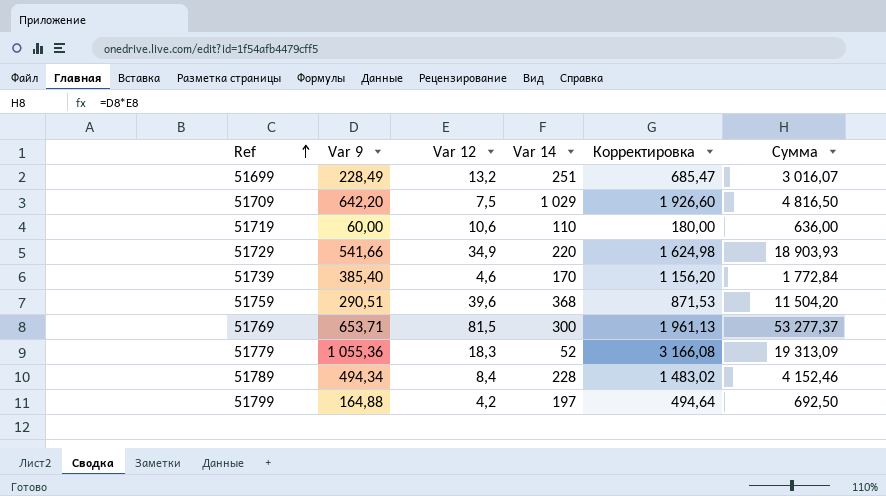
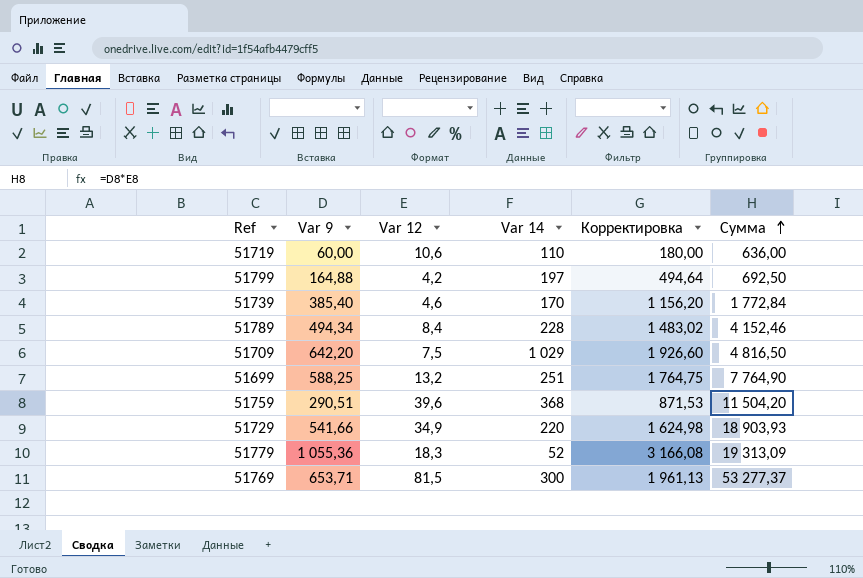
row order: Ref ascending -> Сумма ascending
51699 | Var 9: 228,49 -> 588,25
51699 | Корректировка: 685,47 -> 1 764,75
51699 | Сумма: 3 016,07 -> 7 764,90

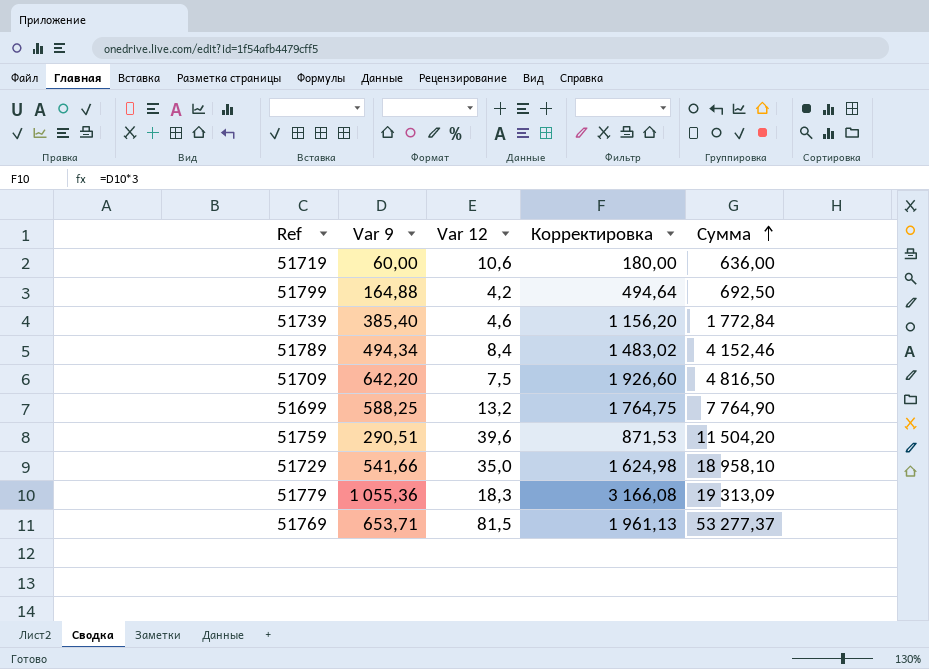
column Var 14 | position: 4 -> none
51729 | Var 12: 34,9 -> 35,0
51729 | Сумма: 18 903,93 -> 18 958,10

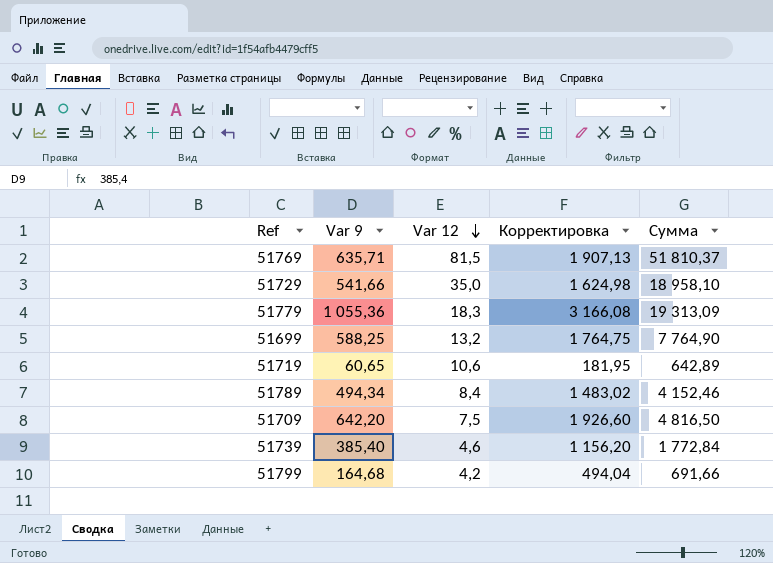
row order: Сумма ascending -> Var 12 descending
row 51759: 290,51 | 39,6 | 871,53 | 11 504,20 -> none
51769 | Var 9: 653,71 -> 635,71
51769 | Корректировка: 1 961,13 -> 1 907,13
51769 | Сумма: 53 277,37 -> 51 810,37
51719 | Var 9: 60,00 -> 60,65
51719 | Корректировка: 180,00 -> 181,95
51719 | Сумма: 636,00 -> 642,89
51799 | Var 9: 164,88 -> 164,68
51799 | Корректировка: 494,64 -> 494,04
51799 | Сумма: 692,50 -> 691,66

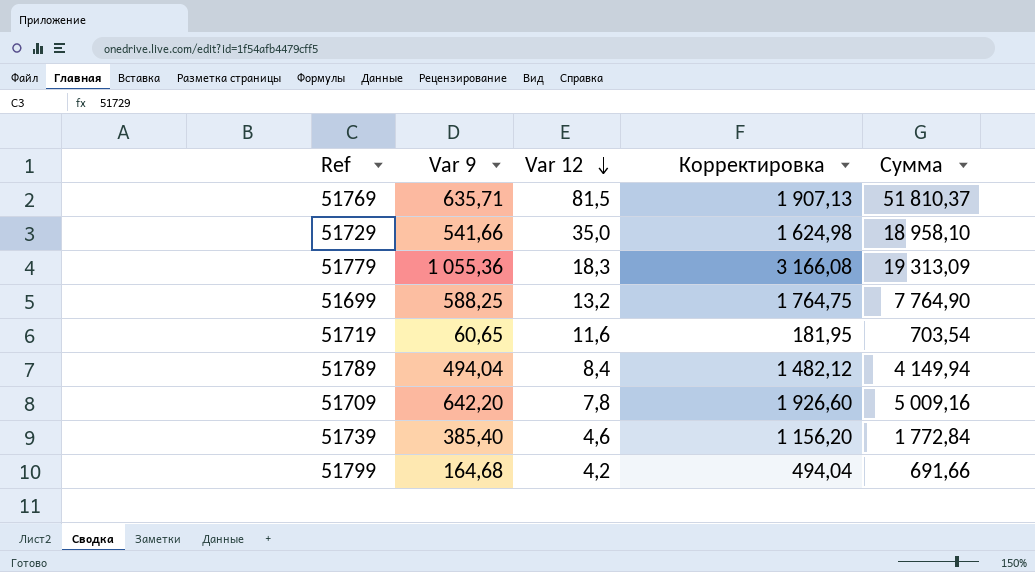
51719 | Var 12: 10,6 -> 11,6
51719 | Сумма: 642,89 -> 703,54
51789 | Var 9: 494,34 -> 494,04
51789 | Корректировка: 1 483,02 -> 1 482,12
51789 | Сумма: 4 152,46 -> 4 149,94
51709 | Var 12: 7,5 -> 7,8
51709 | Сумма: 4 816,50 -> 5 009,16

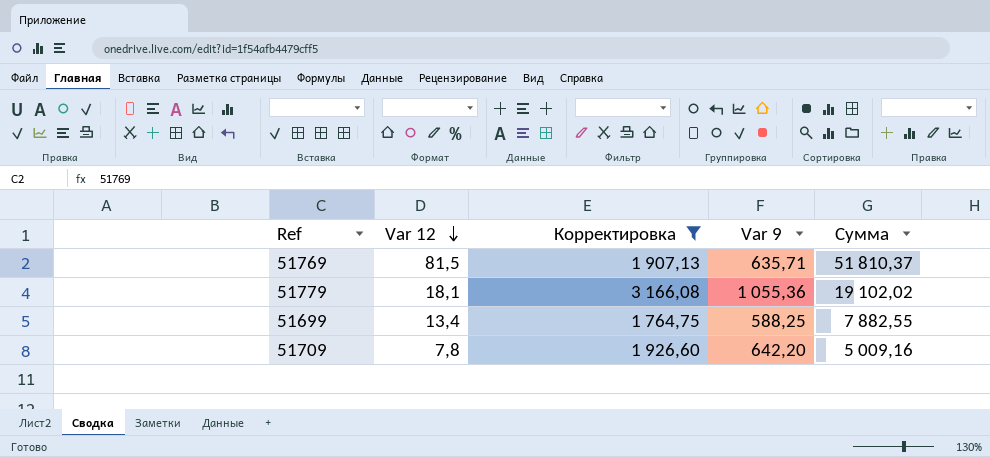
filter: none -> Корректировка >= 1 764,75
column Var 9 | position: 2 -> 4
51779 | Var 12: 18,3 -> 18,1
51779 | Сумма: 19 313,09 -> 19 102,02
51699 | Var 12: 13,2 -> 13,4
51699 | Сумма: 7 764,90 -> 7 882,55

